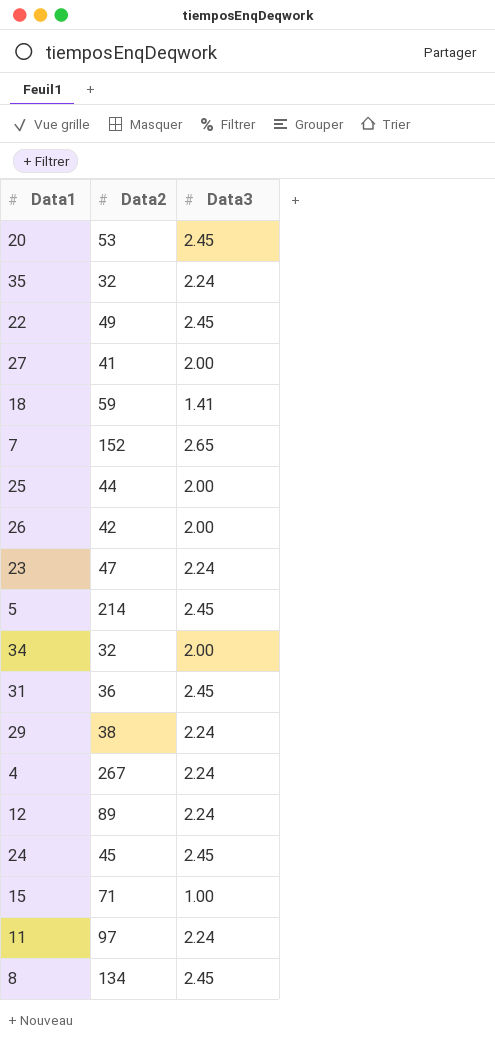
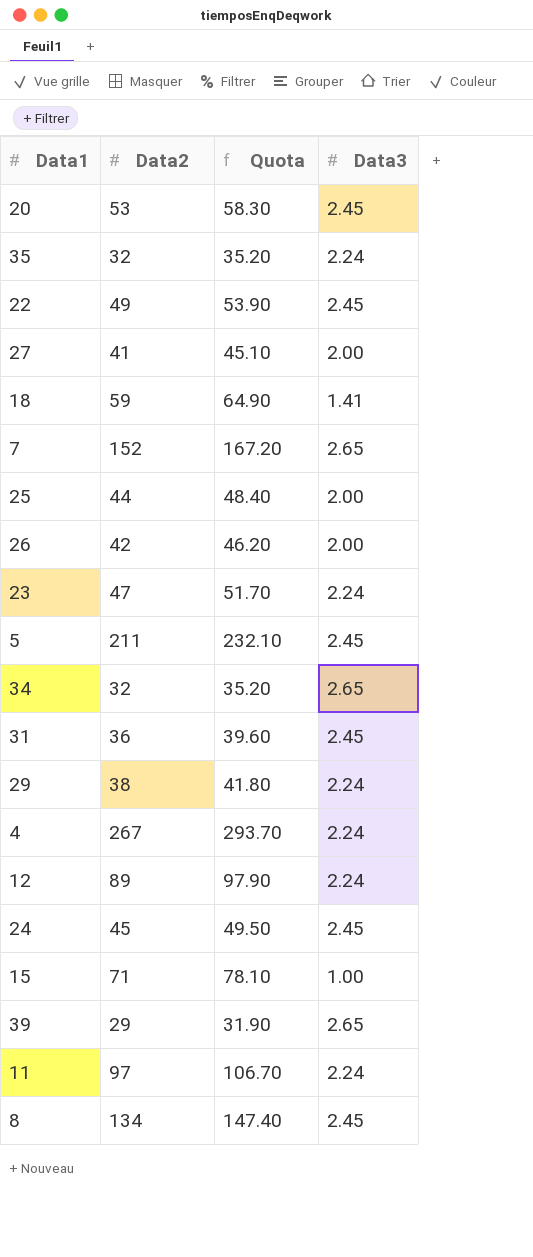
column Quota | formula: none -> [Data2] * 1.1
5 | Data2: 214 -> 211
34 | Data3: 2.00 -> 2.65
row 39: none -> 29 | 31.90 | 2.65

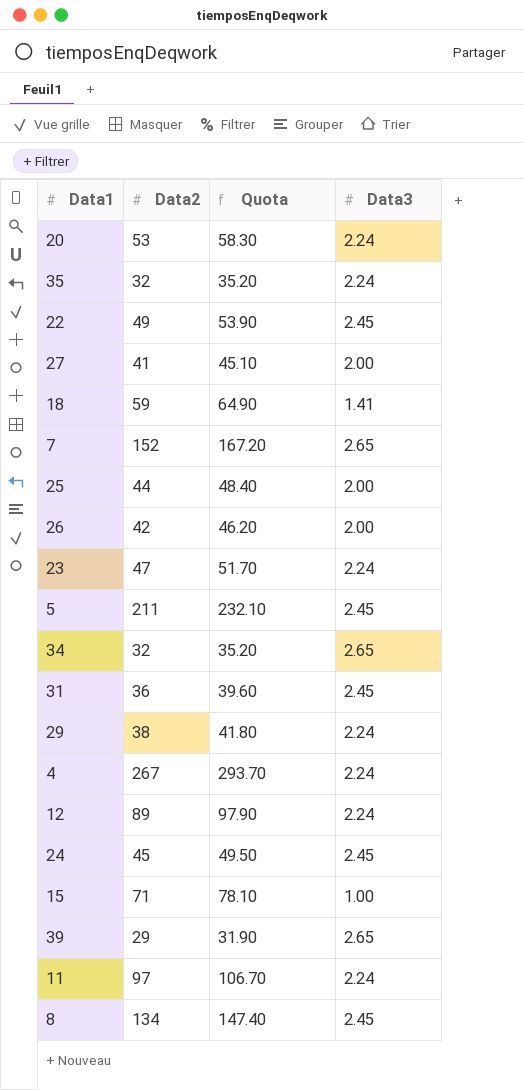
20 | Data3: 2.45 -> 2.24

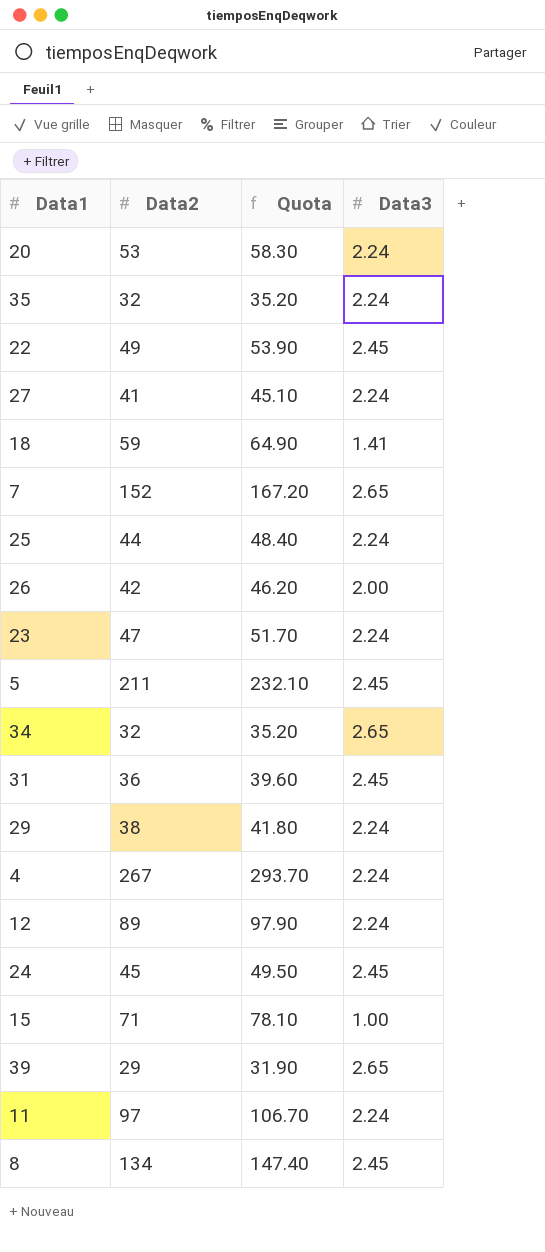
27 | Data3: 2.00 -> 2.24
25 | Data3: 2.00 -> 2.24

